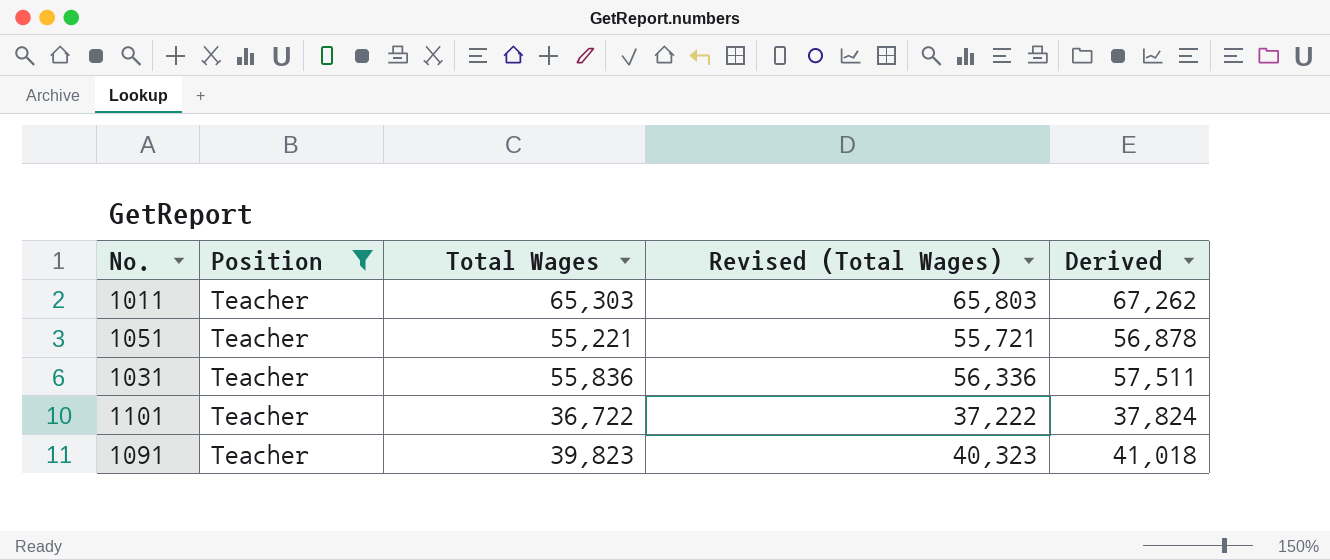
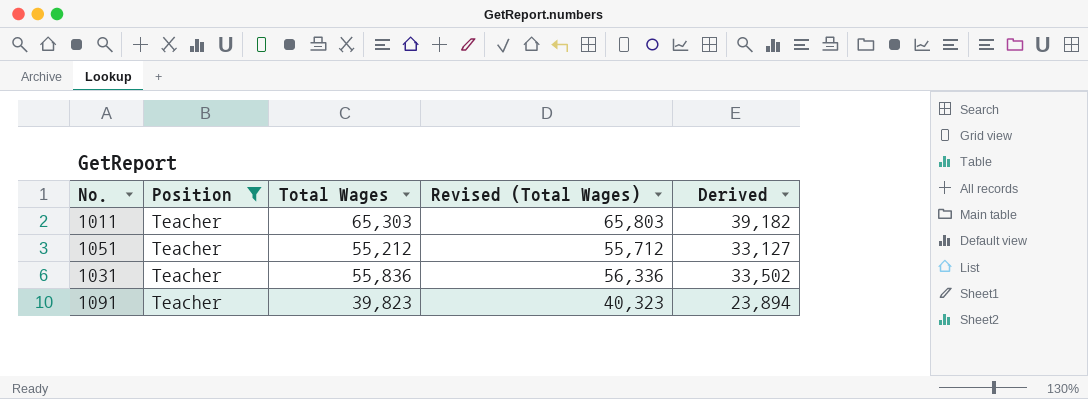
column Derived | formula: [Total Wages] * 1.03 -> [Total Wages] * 0.6
row 1101: Teacher | 36,722 | 37,222 | 37,824 -> none
1051 | Total Wages: 55,221 -> 55,212
1051 | Revised (Total Wages): 55,721 -> 55,712

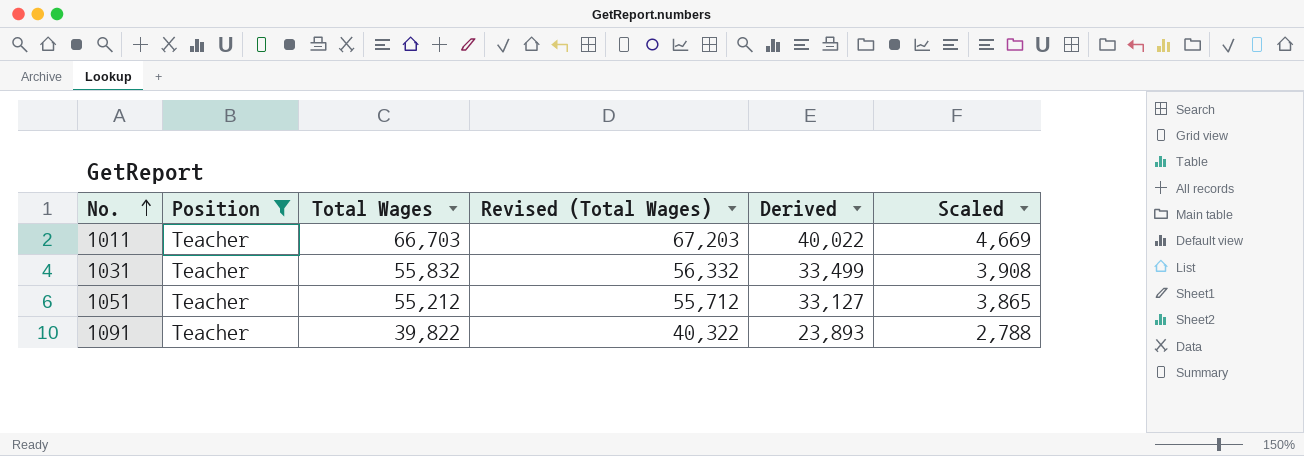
row order: none -> No. ascending
column Scaled | formula: none -> [Total Wages] * 0.07
1011 | Total Wages: 65,303 -> 66,703
1011 | Revised (Total Wages): 65,803 -> 67,203
1011 | Derived: 39,182 -> 40,022
1031 | Total Wages: 55,836 -> 55,832
1031 | Revised (Total Wages): 56,336 -> 56,332
1031 | Derived: 33,502 -> 33,499
1091 | Total Wages: 39,823 -> 39,822
1091 | Revised (Total Wages): 40,323 -> 40,322
1091 | Derived: 23,894 -> 23,893

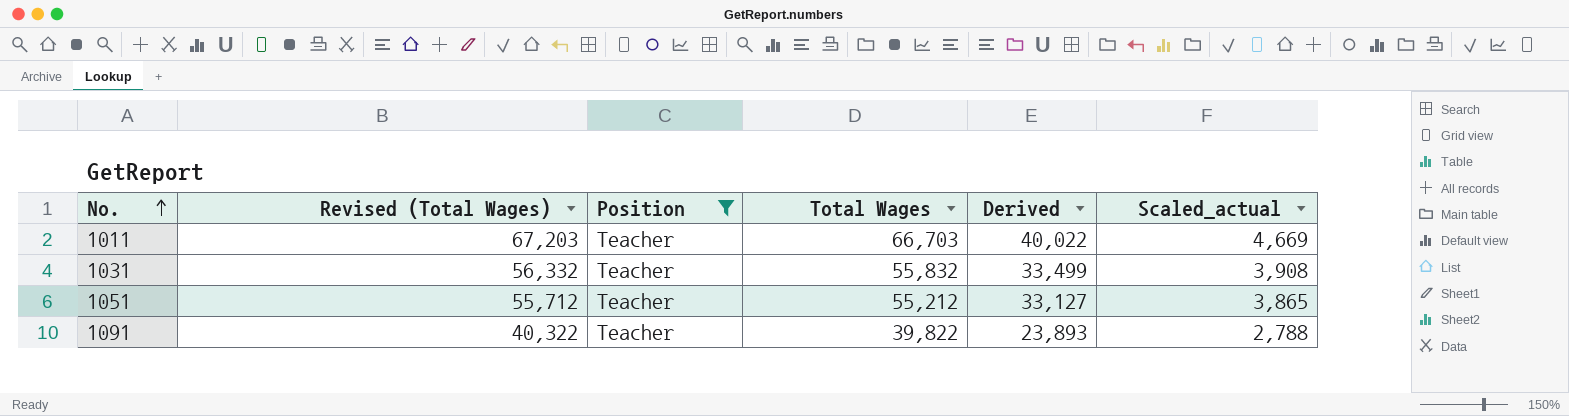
column Revised (Total Wages) | position: 4 -> 2
column name: Scaled -> Scaled_actual

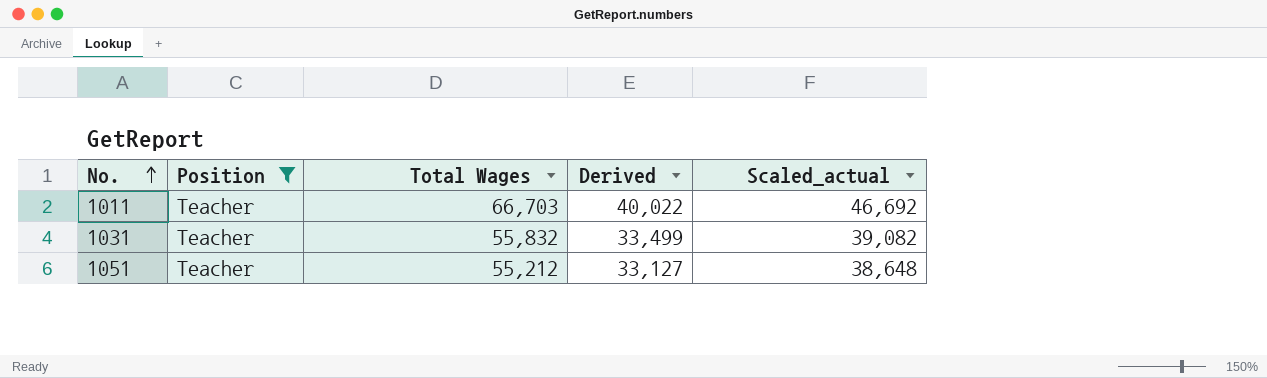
column Revised (Total Wages) | formula: [Total Wages] + 500 -> none
column Scaled_actual | formula: [Total Wages] * 0.07 -> [Total Wages] * 0.7
row 1091: 40,322 | Teacher | 39,822 | 23,893 | 2,788 -> none

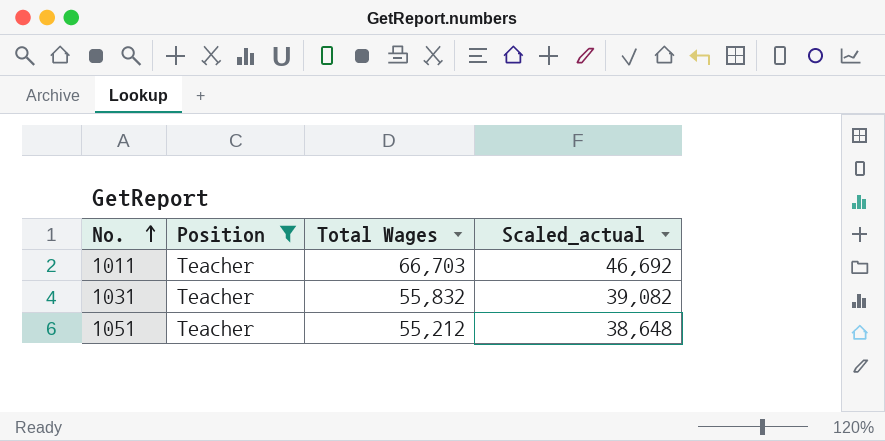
column Derived | formula: [Total Wages] * 0.6 -> none

